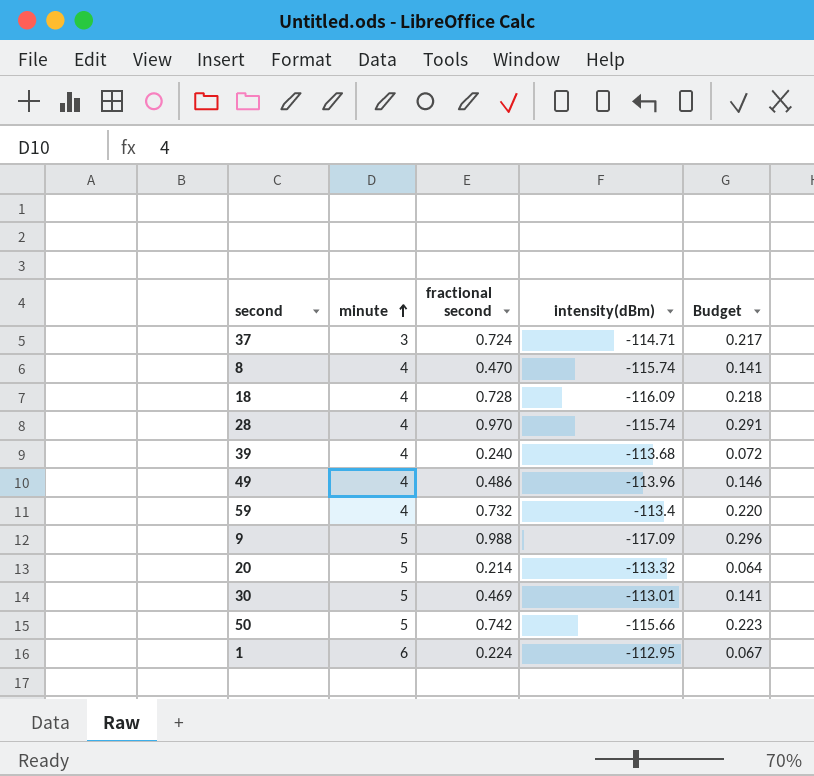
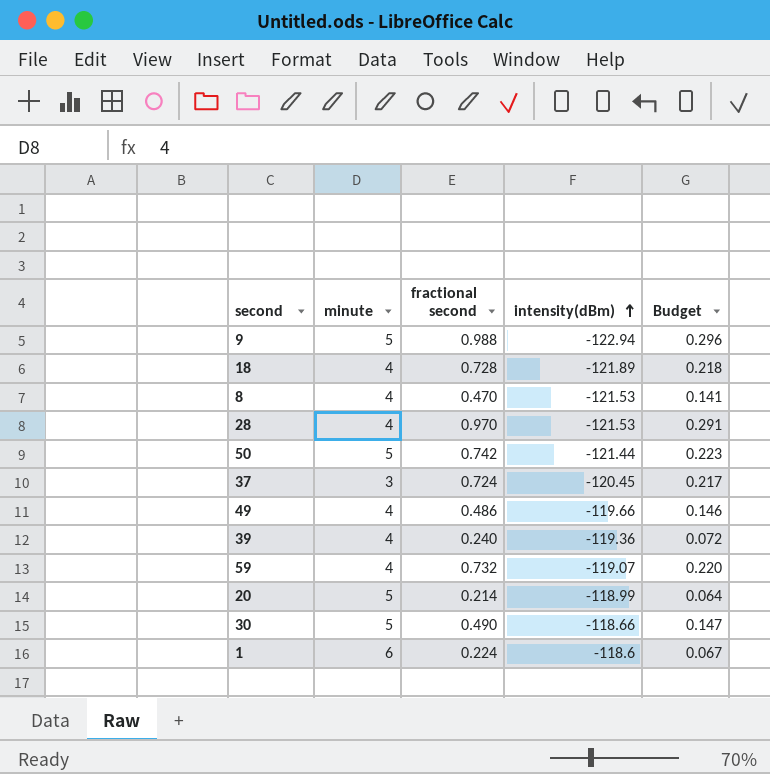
row order: minute ascending -> intensity(dBm) ascending
9 | intensity(dBm): -117.09 -> -122.94
18 | intensity(dBm): -116.09 -> -121.89
8 | intensity(dBm): -115.74 -> -121.53
28 | intensity(dBm): -115.74 -> -121.53
50 | intensity(dBm): -115.66 -> -121.44
37 | intensity(dBm): -114.71 -> -120.45
49 | intensity(dBm): -113.96 -> -119.66
39 | intensity(dBm): -113.68 -> -119.36
59 | intensity(dBm): -113.4 -> -119.07
20 | intensity(dBm): -113.32 -> -118.99
30 | fractional second: 0.469 -> 0.490
30 | intensity(dBm): -113.01 -> -118.66
30 | Budget: 0.141 -> 0.147
1 | intensity(dBm): -112.95 -> -118.6

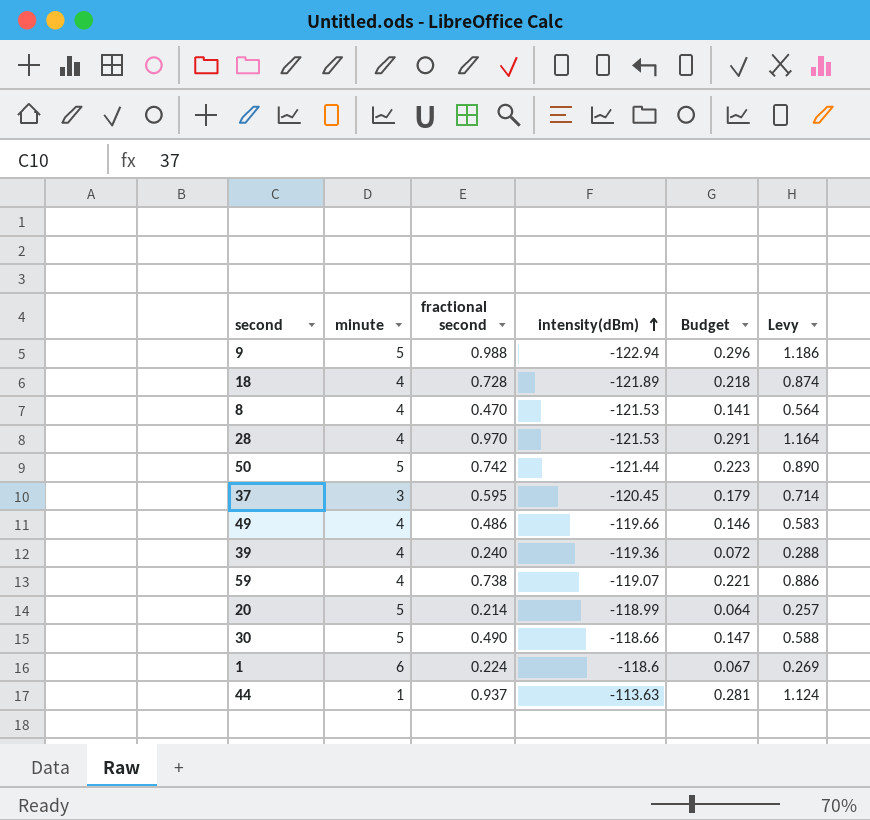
column Levy | formula: none -> [fractional second] * 1.2
37 | fractional second: 0.724 -> 0.595
37 | Budget: 0.217 -> 0.179
59 | fractional second: 0.732 -> 0.738
59 | Budget: 0.220 -> 0.221
row 44: none -> 1 | 0.937 | -113.63 | 0.281 | 1.124

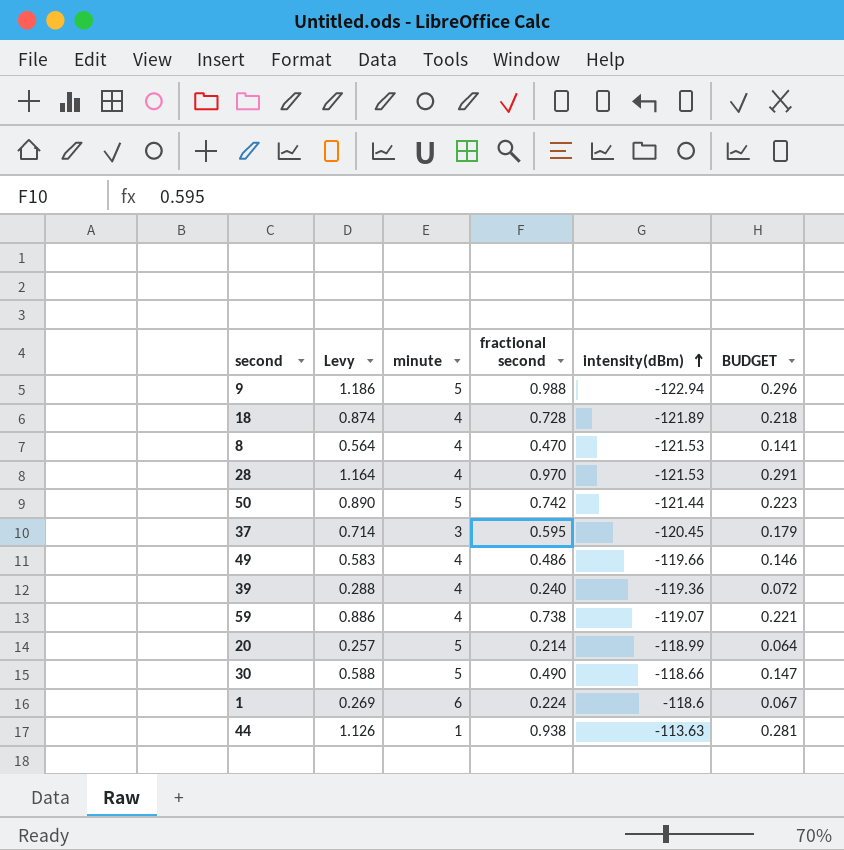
column Levy | position: 6 -> 2
column name: Budget -> BUDGET
44 | Levy: 1.124 -> 1.126
44 | fractional second: 0.937 -> 0.938

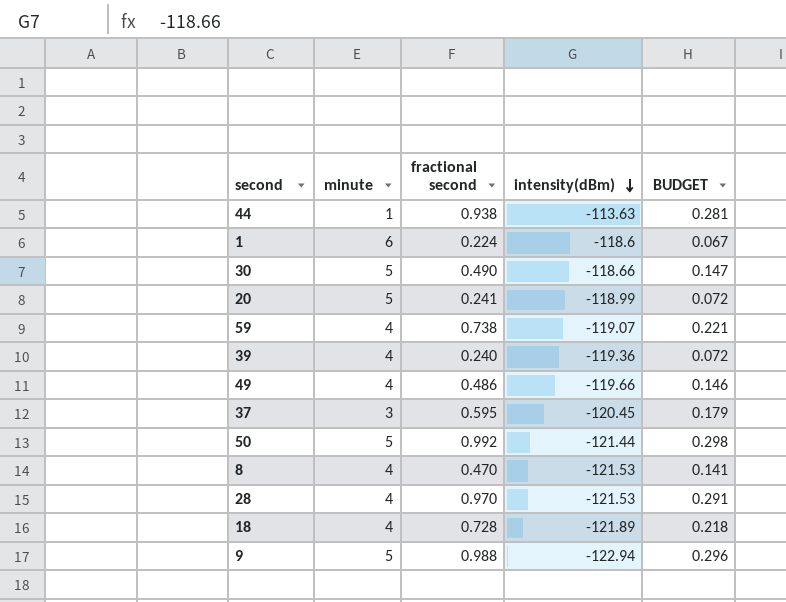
row order: intensity(dBm) ascending -> intensity(dBm) descending
column Levy | formula: [fractional second] * 1.2 -> none
20 | fractional second: 0.214 -> 0.241
20 | BUDGET: 0.064 -> 0.072
50 | fractional second: 0.742 -> 0.992
50 | BUDGET: 0.223 -> 0.298

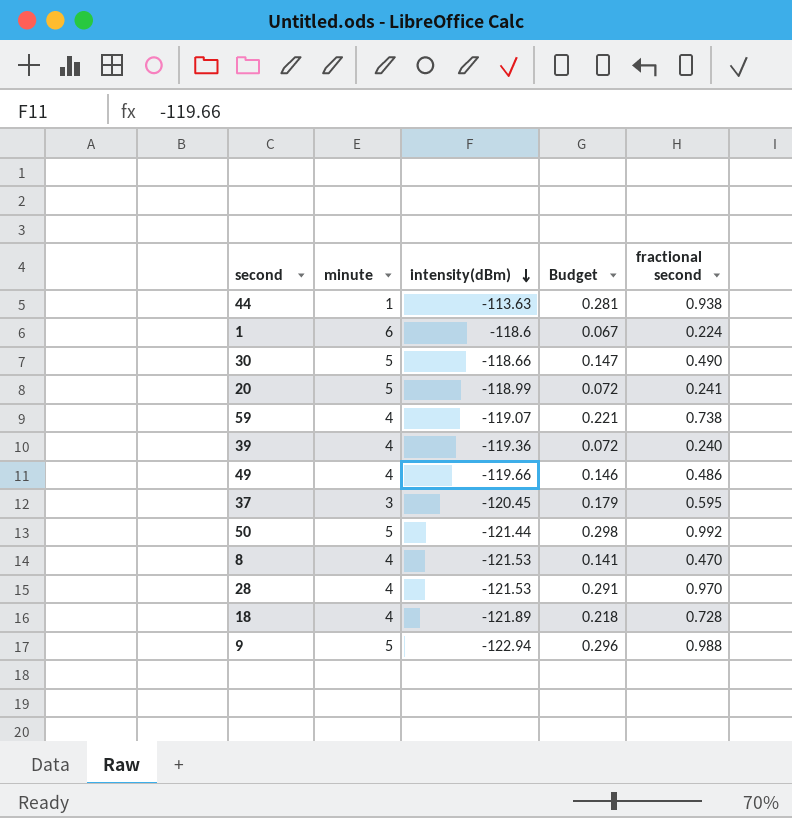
column name: BUDGET -> Budget
column fractional second | position: 3 -> 5

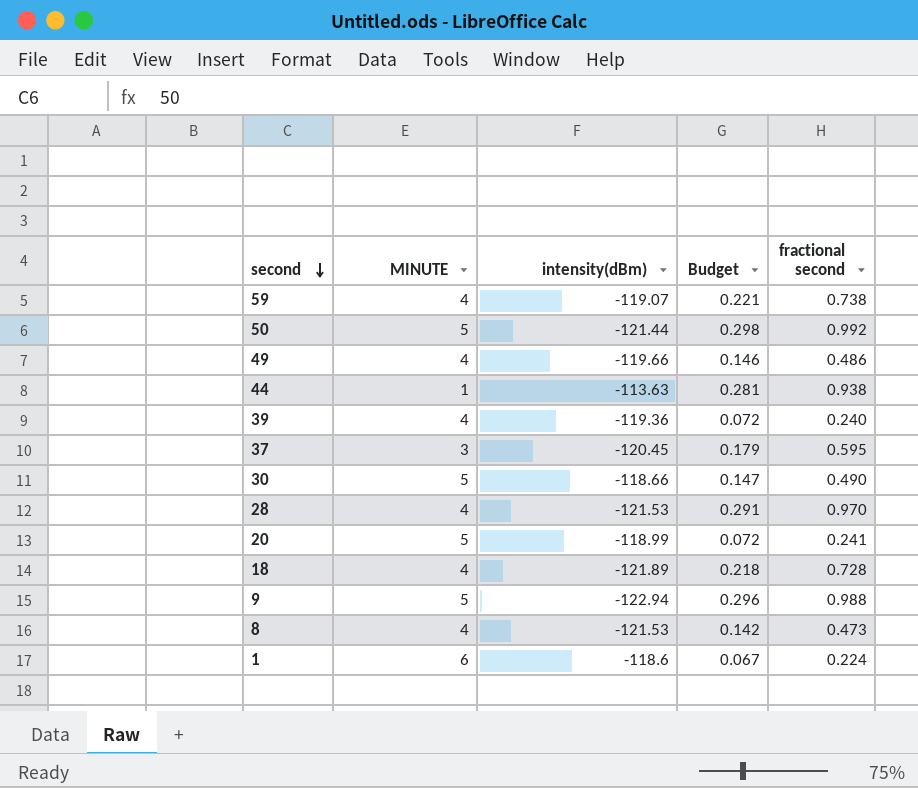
row order: intensity(dBm) descending -> second descending
column name: minute -> MINUTE
8 | Budget: 0.141 -> 0.142
8 | fractional second: 0.470 -> 0.473

